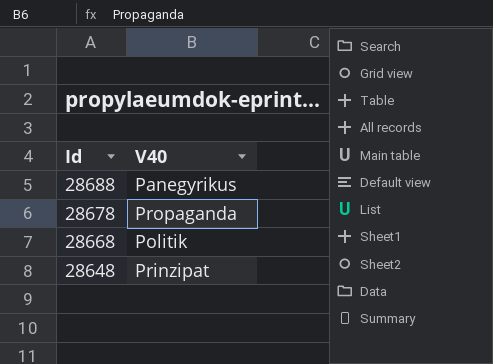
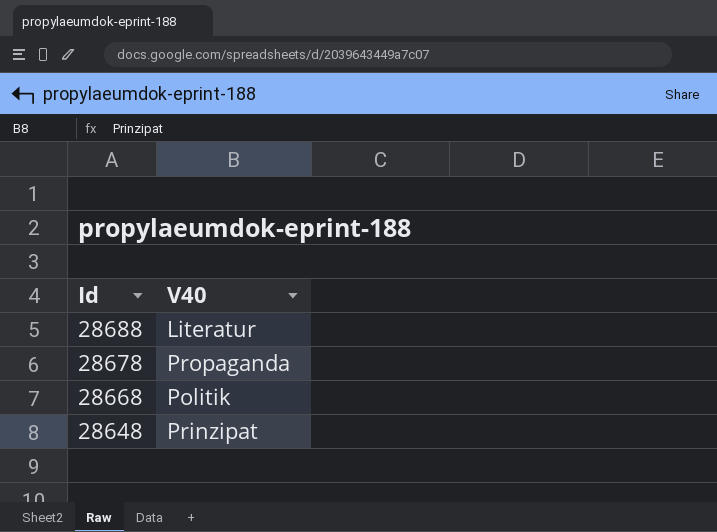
28688 | V40: Panegyrikus -> Literatur

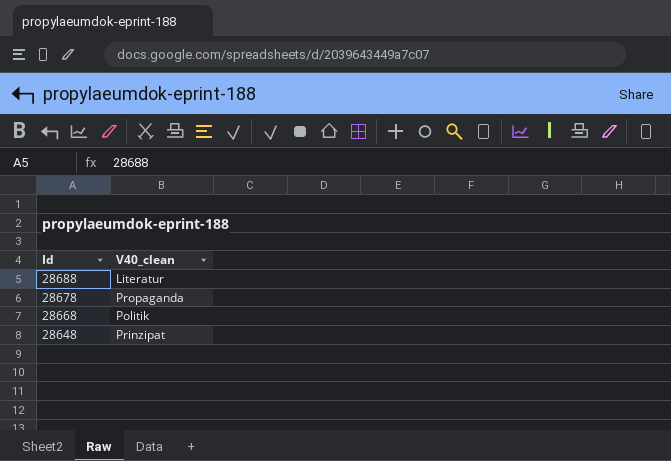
column name: V40 -> V40_clean

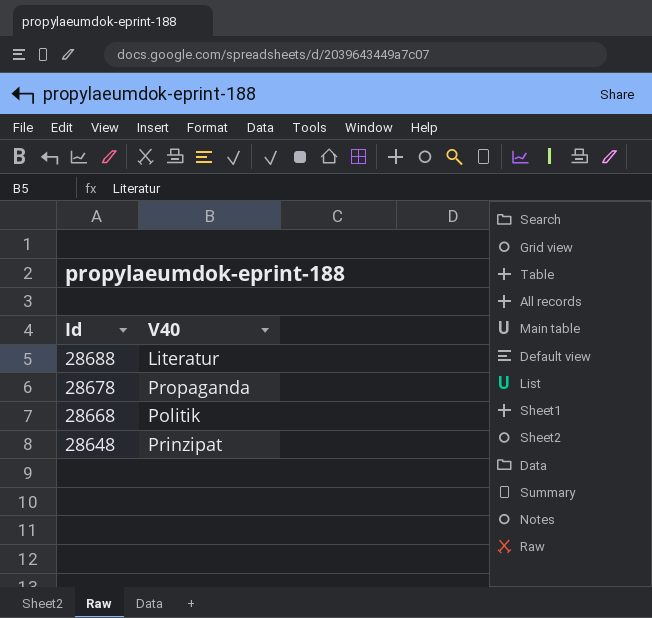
column name: V40_clean -> V40

